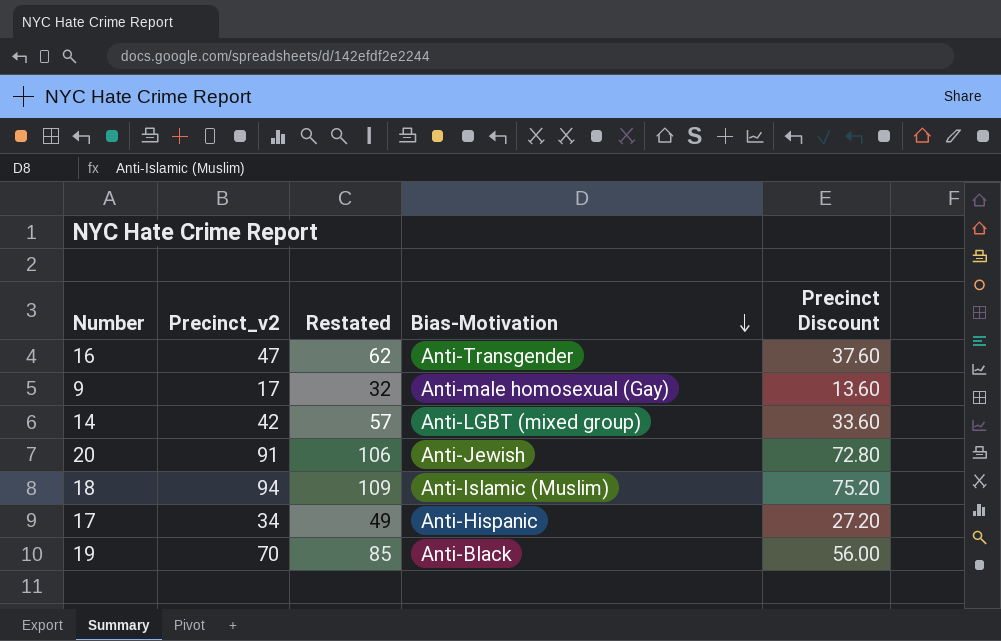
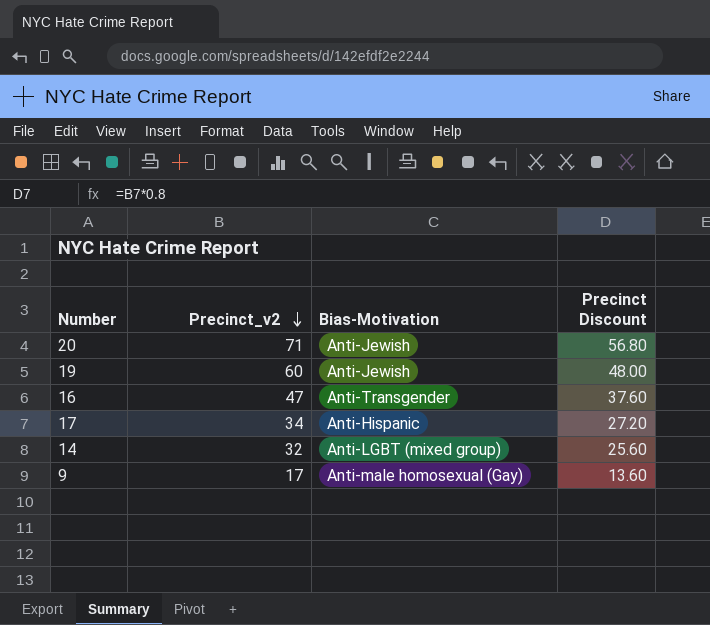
row order: Bias-Motivation descending -> Precinct_v2 descending
column Restated | formula: [Precinct_v2] + 15 -> none
row 18: 94 | 109 | Anti-Islamic (Muslim) | 75.20 -> none
20 | Precinct_v2: 91 -> 71
20 | Precinct Discount: 72.80 -> 56.80
19 | Precinct_v2: 70 -> 60
19 | Bias-Motivation: Anti-Black -> Anti-Jewish
19 | Precinct Discount: 56.00 -> 48.00
14 | Precinct_v2: 42 -> 32
14 | Precinct Discount: 33.60 -> 25.60

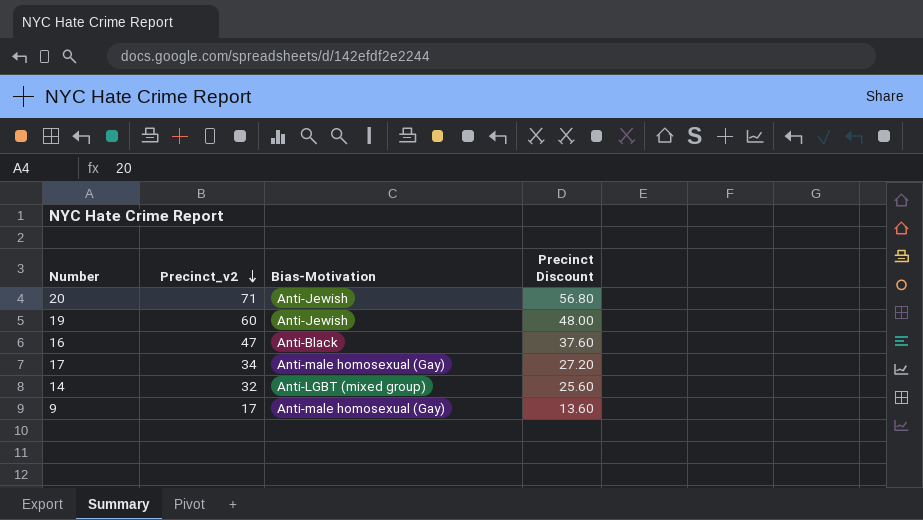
16 | Bias-Motivation: Anti-Transgender -> Anti-Black
17 | Bias-Motivation: Anti-Hispanic -> Anti-male homosexual (Gay)

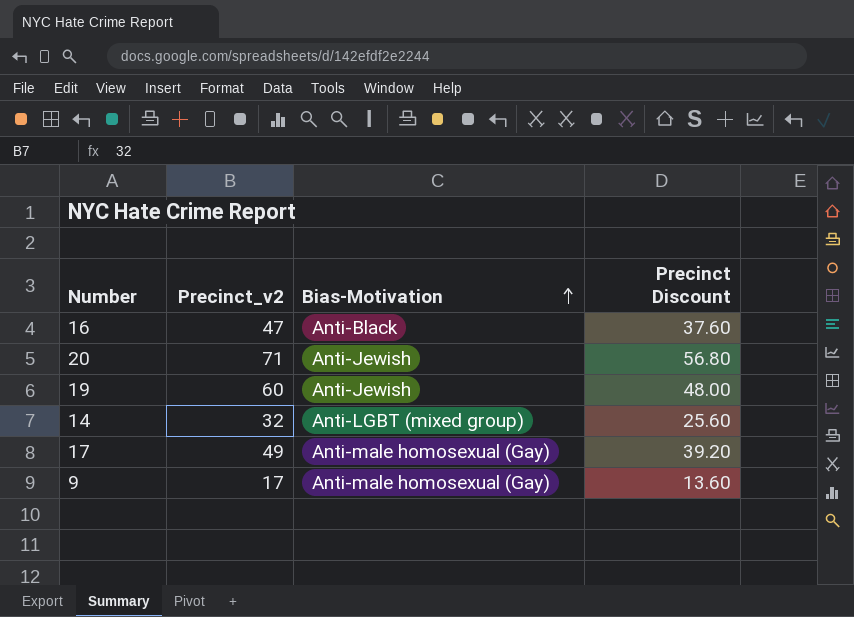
row order: Precinct_v2 descending -> Bias-Motivation ascending
17 | Precinct_v2: 34 -> 49
17 | Precinct Discount: 27.20 -> 39.20

